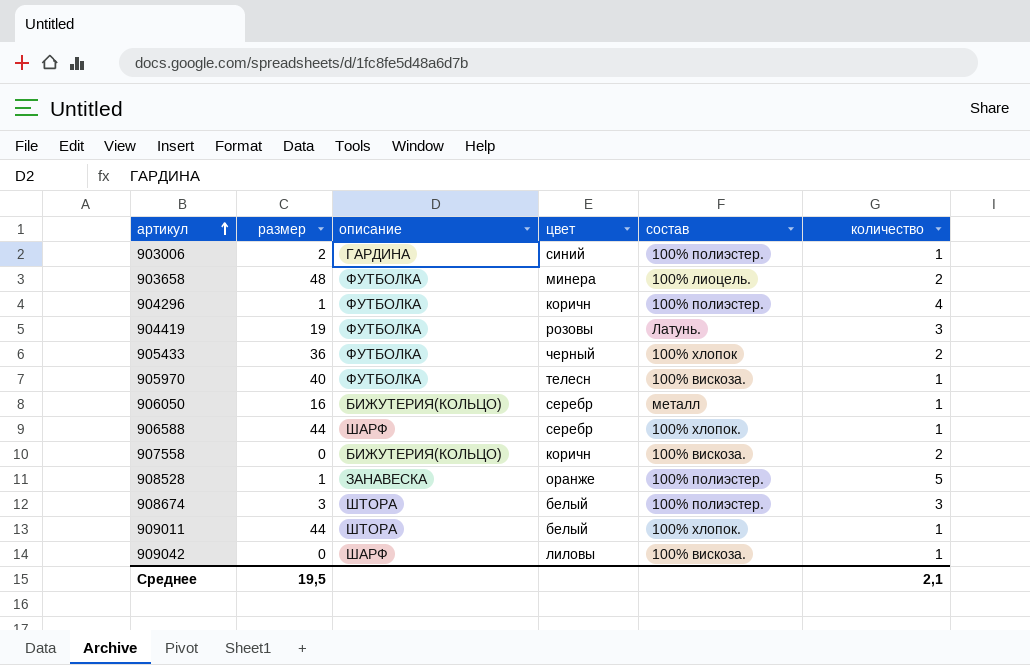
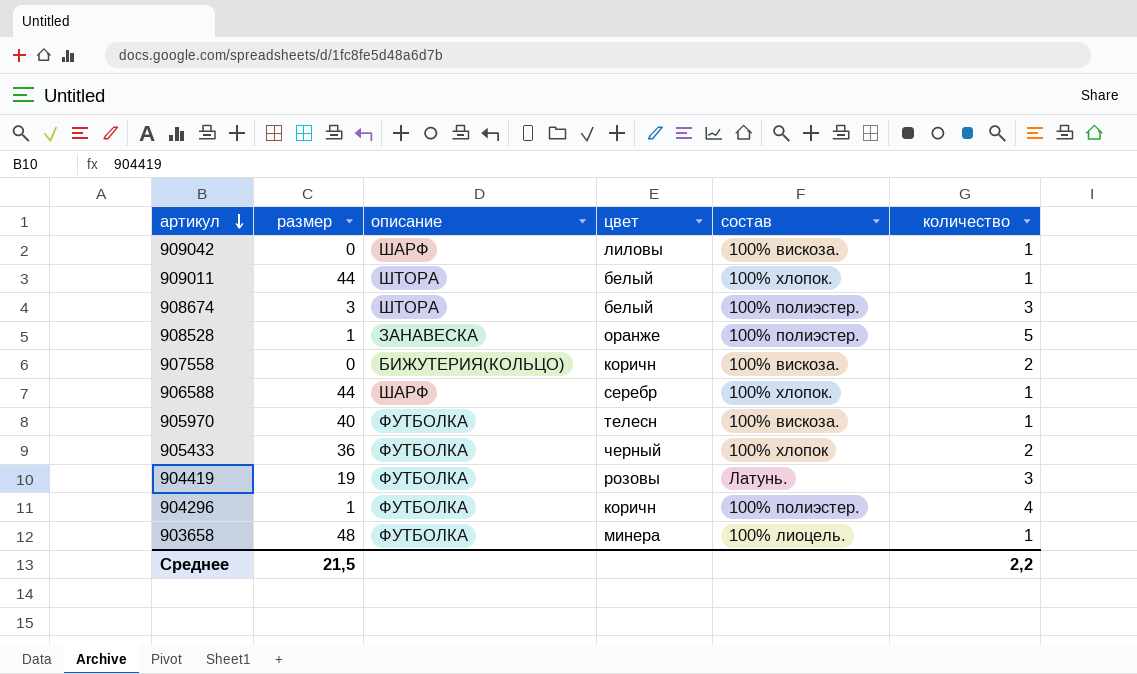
row order: артикул ascending -> артикул descending
row 903006: 2 | ГАРДИНА | синий | 100% полиэстер. | 1 -> none
row 906050: 16 | БИЖУТЕРИЯ(КОЛЬЦО) | серебр | металл | 1 -> none
903658 | количество: 2 -> 1
Среднее | размер: 19,5 -> 21,5
Среднее | количество: 2,1 -> 2,2

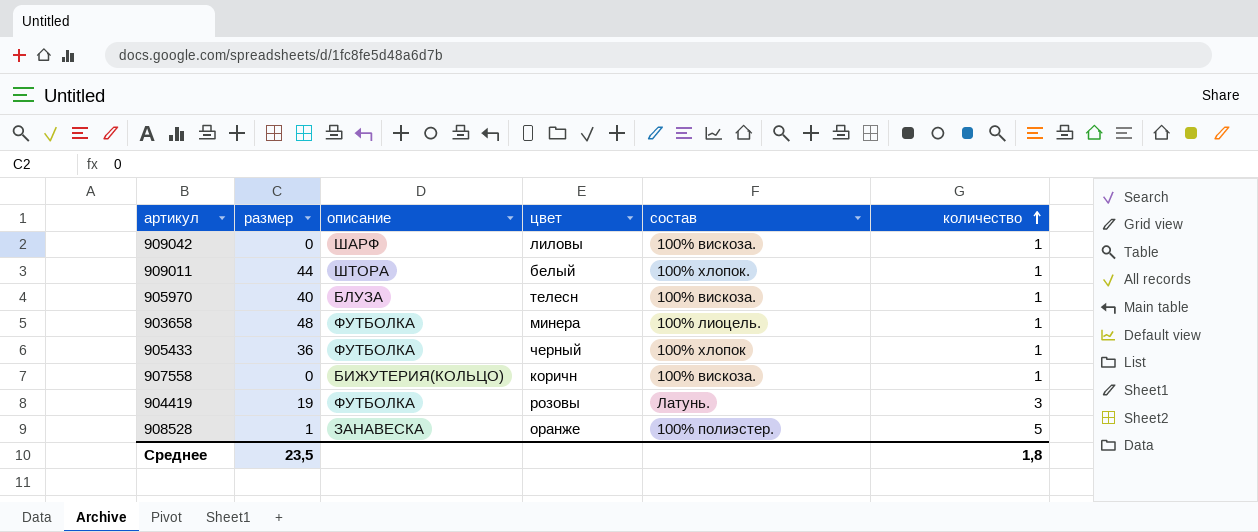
row order: артикул descending -> количество ascending
row 908674: 3 | ШТОРА | белый | 100% полиэстер. | 3 -> none
row 906588: 44 | ШАРФ | серебр | 100% хлопок. | 1 -> none
row 904296: 1 | ФУТБОЛКА | коричн | 100% полиэстер. | 4 -> none
905970 | описание: ФУТБОЛКА -> БЛУЗА
905433 | количество: 2 -> 1
907558 | количество: 2 -> 1
Среднее | размер: 21,5 -> 23,5
Среднее | количество: 2,2 -> 1,8

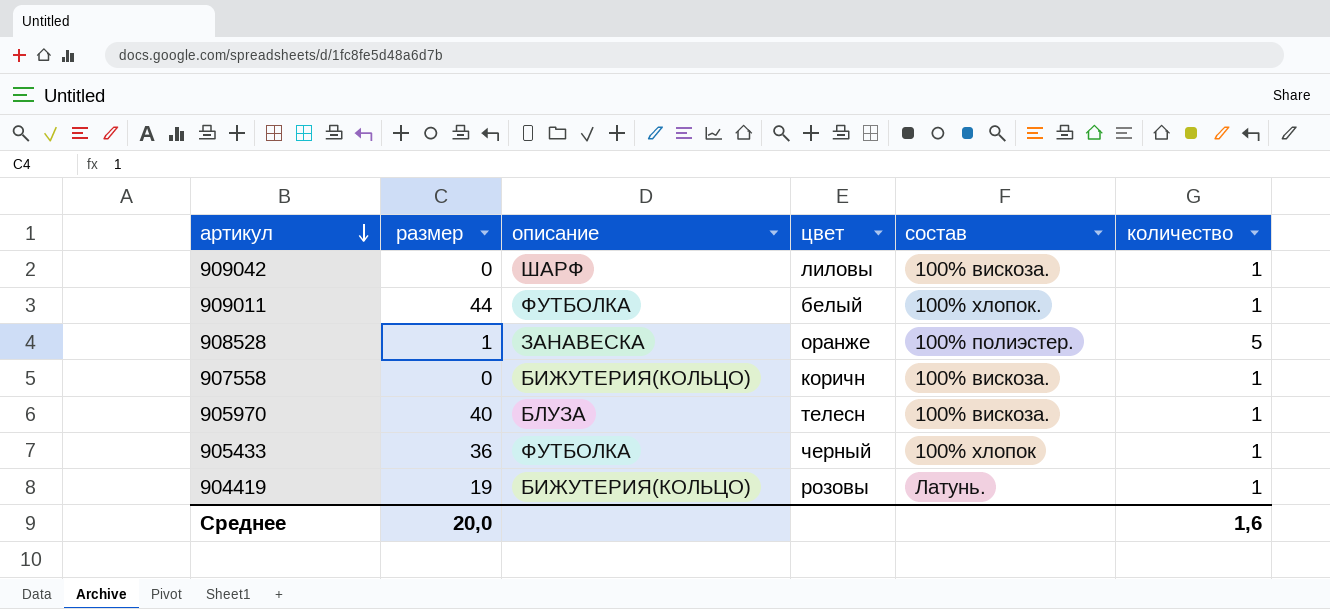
row order: количество ascending -> артикул descending
row 903658: 48 | ФУТБОЛКА | минера | 100% лиоцель. | 1 -> none
909011 | описание: ШТОРА -> ФУТБОЛКА
904419 | описание: ФУТБОЛКА -> БИЖУТЕРИЯ(КОЛЬЦО)
904419 | количество: 3 -> 1
Среднее | размер: 23,5 -> 20,0
Среднее | количество: 1,8 -> 1,6

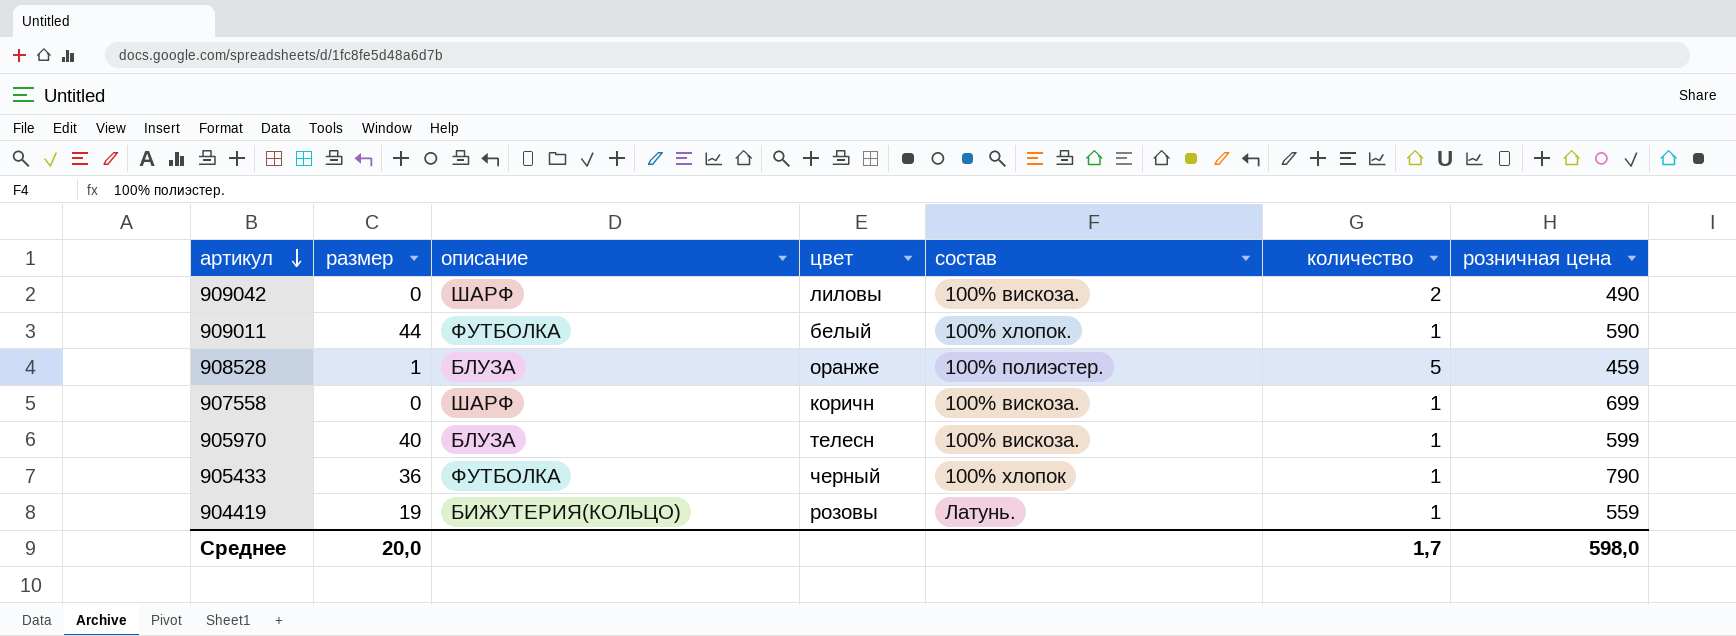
column розничная цена | position: none -> 7
909042 | количество: 1 -> 2
908528 | описание: ЗАНАВЕСКА -> БЛУЗА
907558 | описание: БИЖУТЕРИЯ(КОЛЬЦО) -> ШАРФ
Среднее | количество: 1,6 -> 1,7

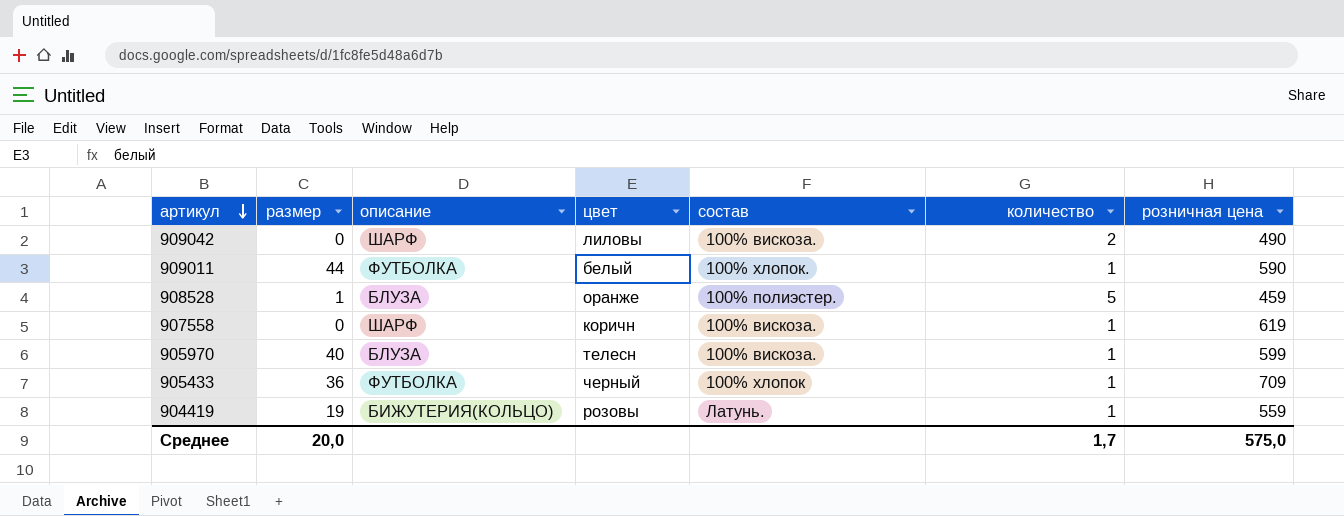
907558 | розничная цена: 699 -> 619
905433 | розничная цена: 790 -> 709
Среднее | розничная цена: 598,0 -> 575,0

